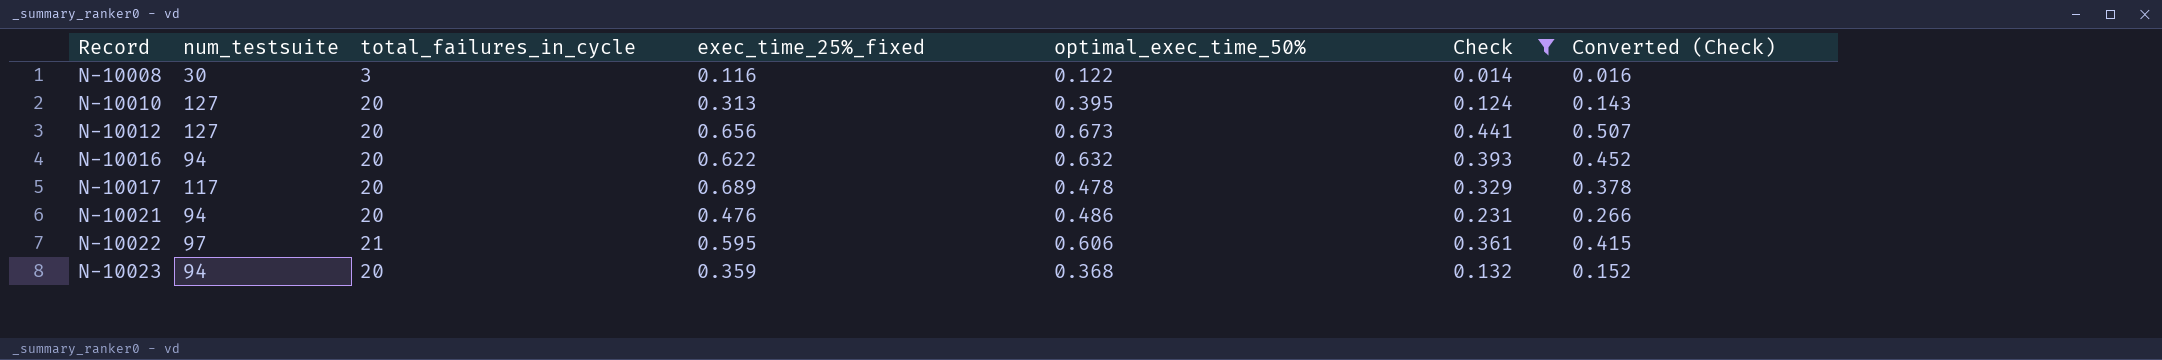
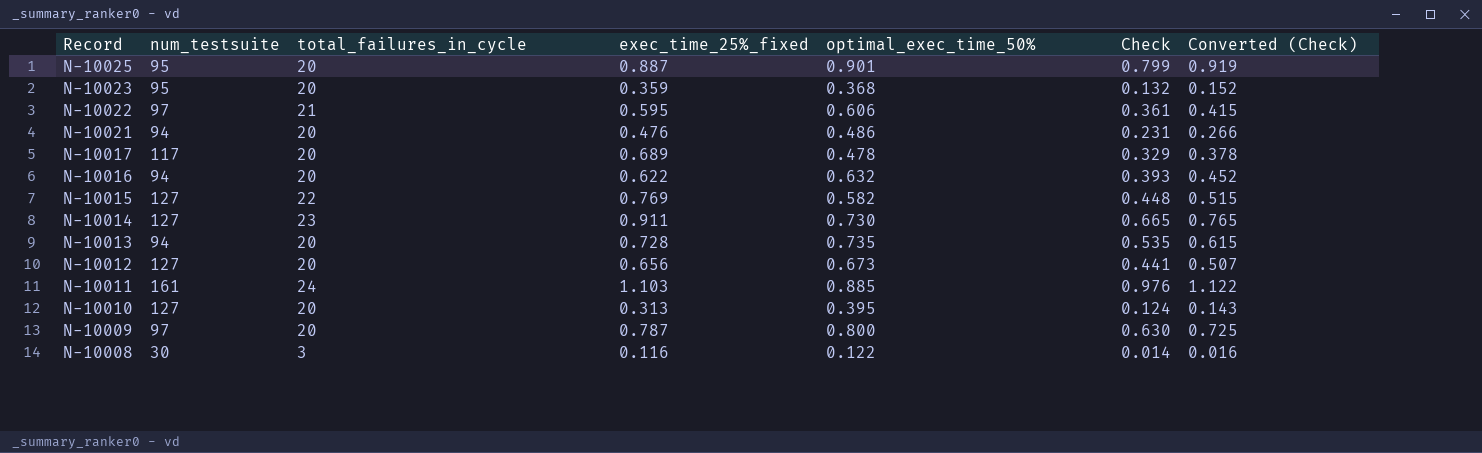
filter: Check <= 0.441 -> none
row order: Record ascending -> Record descending
N-10023 | num_testsuite: 94 -> 95

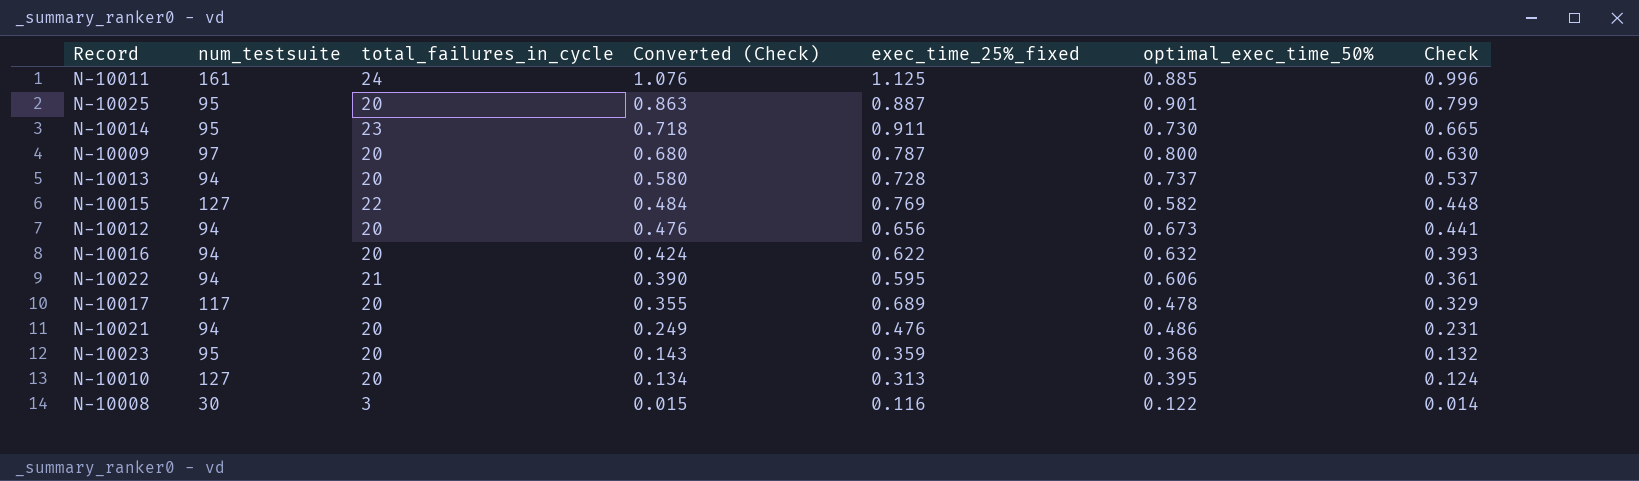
row order: Record descending -> Converted (Check) descending
column Converted (Check) | formula: [Check] * 1.15 -> [Check] * 1.08
column Converted (Check) | position: 7 -> 4
N-10011 | exec_time_25%_fixed: 1.103 -> 1.125
N-10011 | Check: 0.976 -> 0.996
N-10014 | num_testsuite: 127 -> 95
N-10013 | optimal_exec_time_50%: 0.735 -> 0.737
N-10013 | Check: 0.535 -> 0.537
N-10012 | num_testsuite: 127 -> 94
N-10022 | num_testsuite: 97 -> 94

